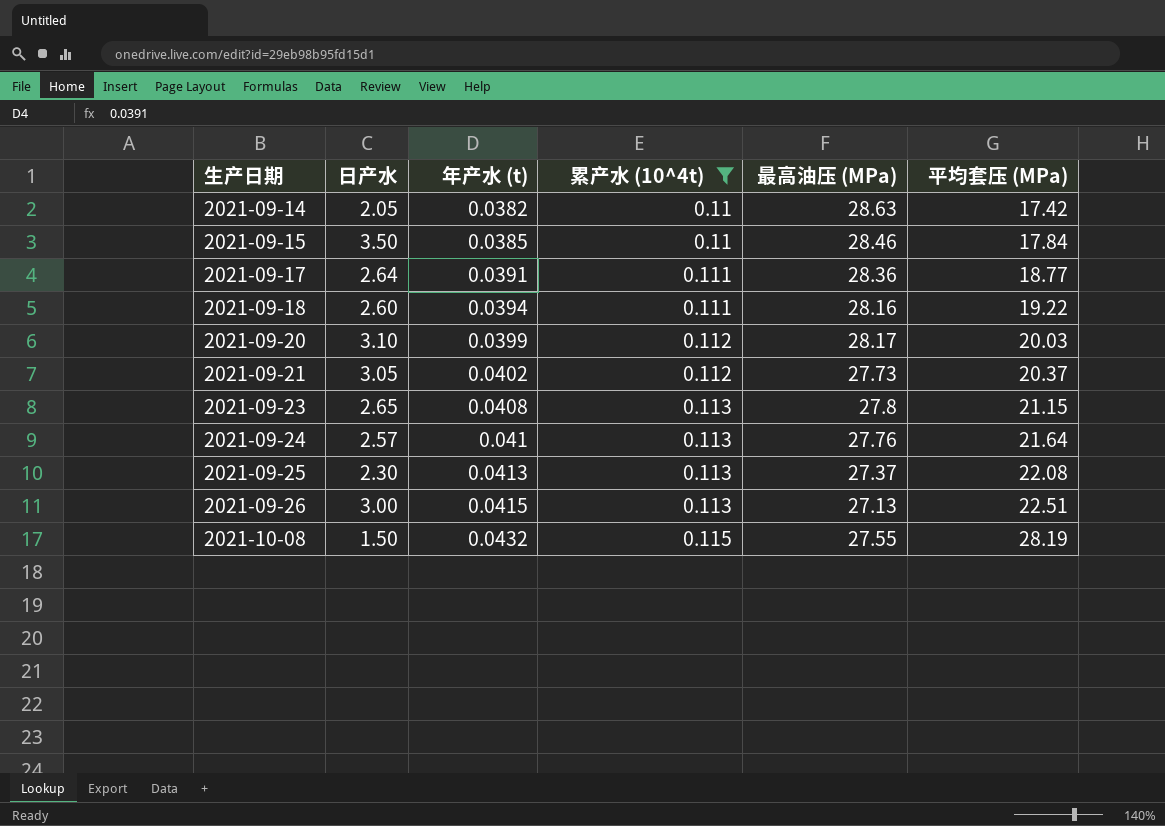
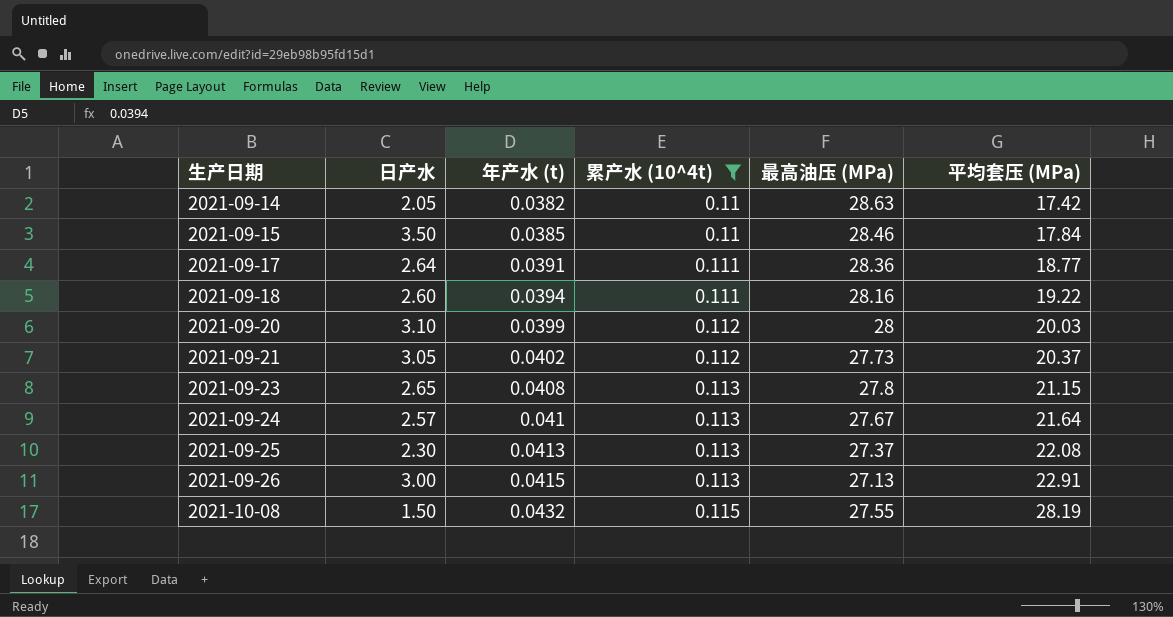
2021-09-20 | 最高油压 (MPa): 28.17 -> 28
2021-09-24 | 最高油压 (MPa): 27.76 -> 27.67
2021-09-26 | 平均套压 (MPa): 22.51 -> 22.91

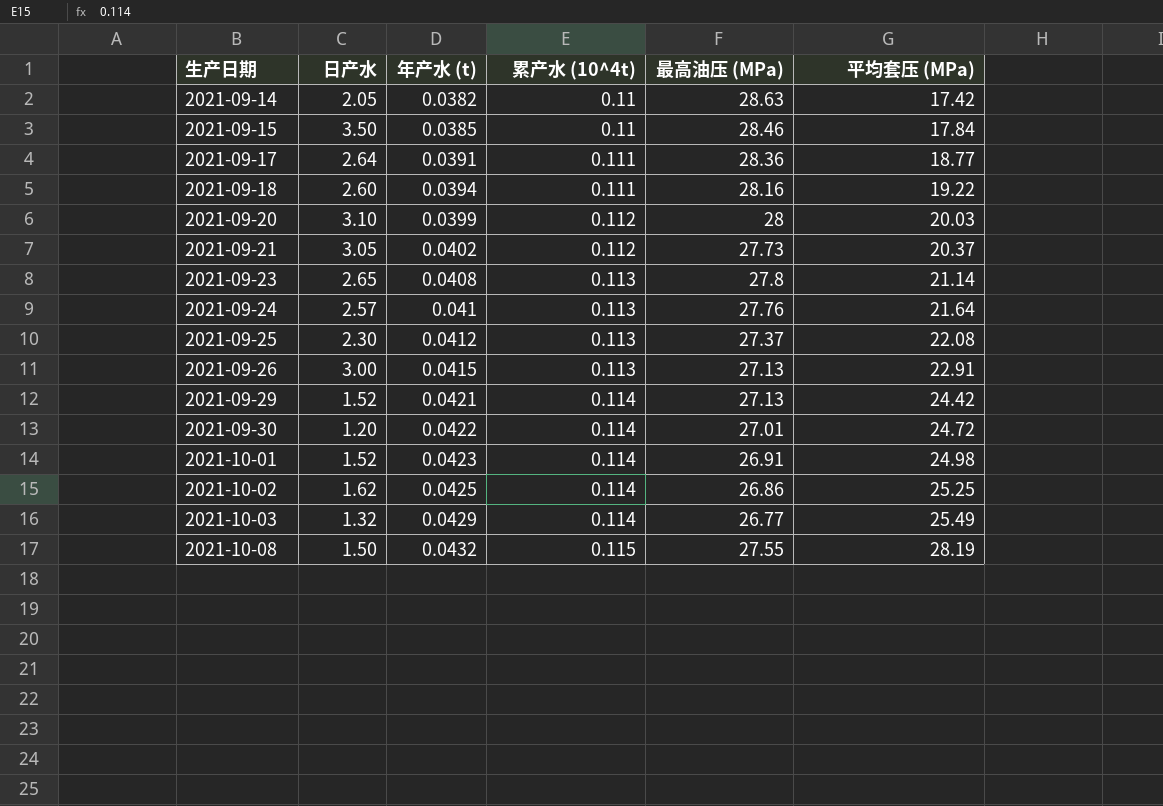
filter: 累产水 (10^4t) != 0.114 -> none
2021-09-23 | 平均套压 (MPa): 21.15 -> 21.14
2021-09-24 | 最高油压 (MPa): 27.67 -> 27.76
2021-09-25 | 年产水 (t): 0.0413 -> 0.0412

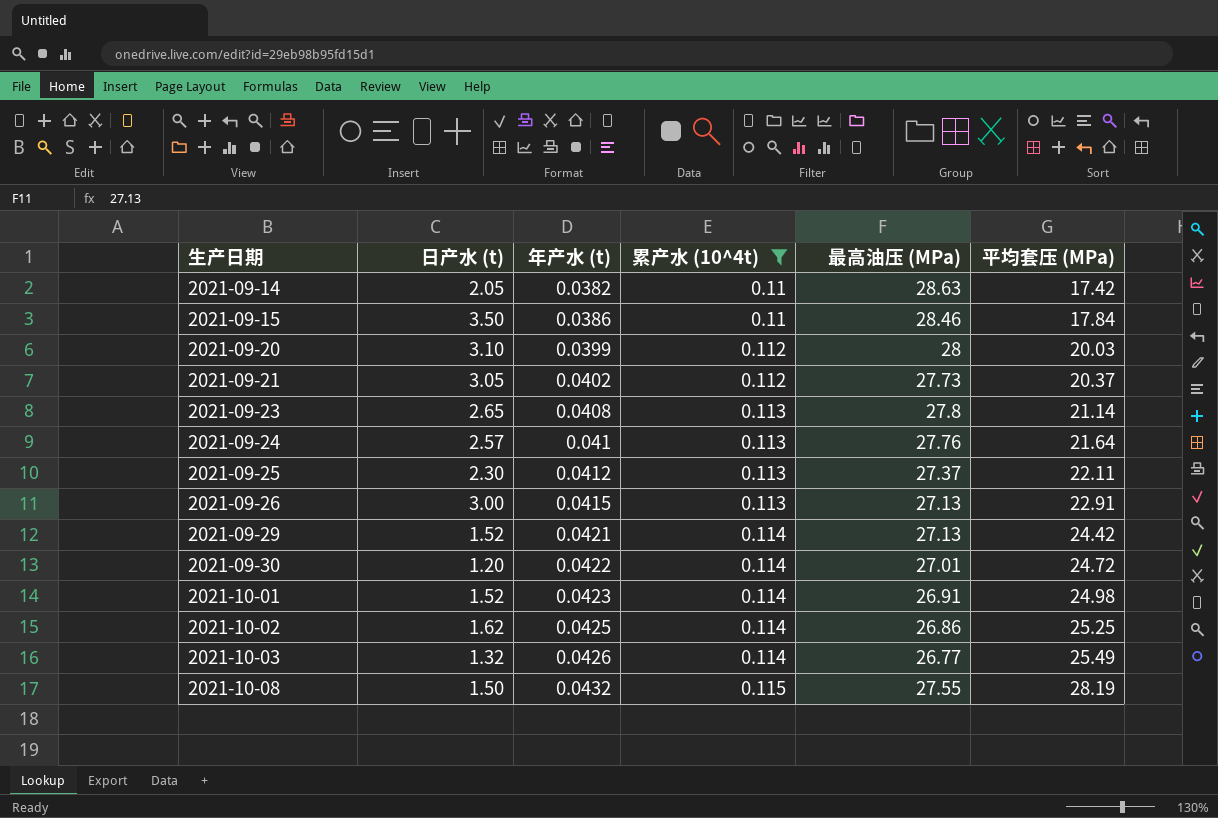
filter: none -> 累产水 (10^4t) != 0.111
column name: 日产水 -> 日产水 (t)
2021-09-15 | 年产水 (t): 0.0385 -> 0.0386
2021-09-25 | 平均套压 (MPa): 22.08 -> 22.11
2021-10-03 | 年产水 (t): 0.0429 -> 0.0426

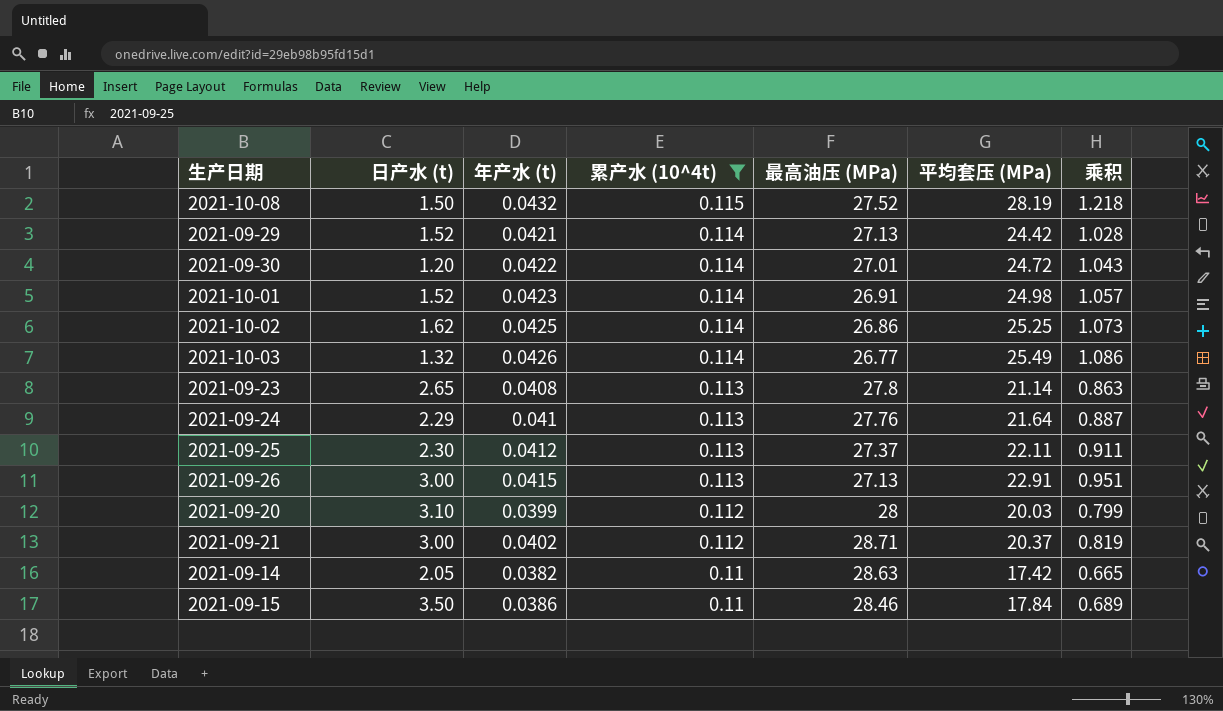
row order: 生产日期 ascending -> 累产水 (10^4t) descending
column 乘积 | formula: none -> [年产水 (t)] * [平均套压 (MPa)]
2021-10-08 | 最高油压 (MPa): 27.55 -> 27.52
2021-09-24 | 日产水 (t): 2.57 -> 2.29
2021-09-21 | 日产水 (t): 3.05 -> 3.00
2021-09-21 | 最高油压 (MPa): 27.73 -> 28.71

